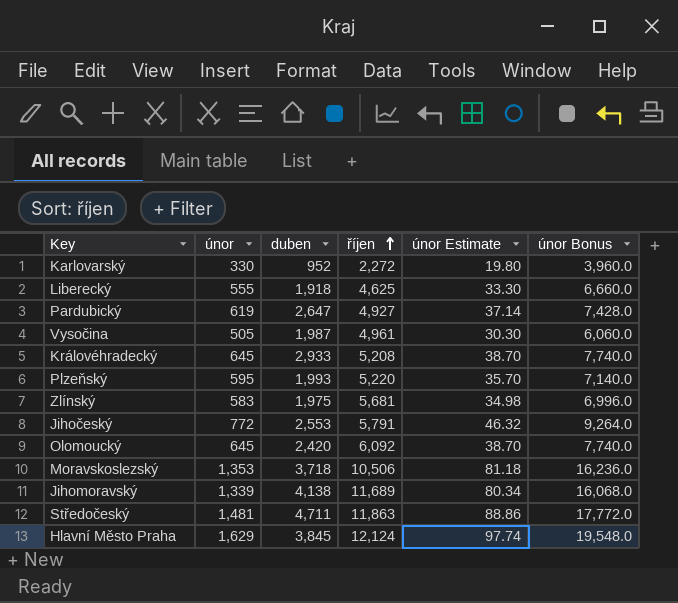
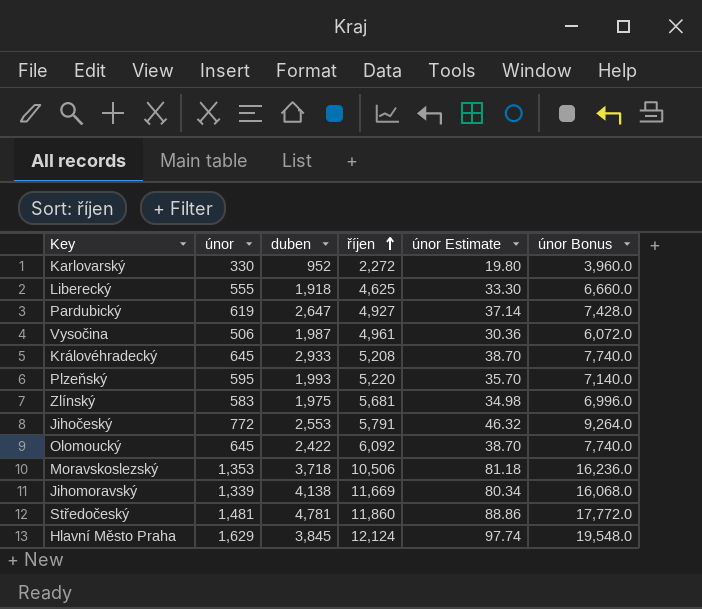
Vysočina | únor: 505 -> 506
Vysočina | únor Estimate: 30.30 -> 30.36
Vysočina | únor Bonus: 6,060.0 -> 6,072.0
Olomoucký | duben: 2,420 -> 2,422
Jihomoravský | říjen: 11,689 -> 11,669
Středočeský | duben: 4,711 -> 4,781
Středočeský | říjen: 11,863 -> 11,860

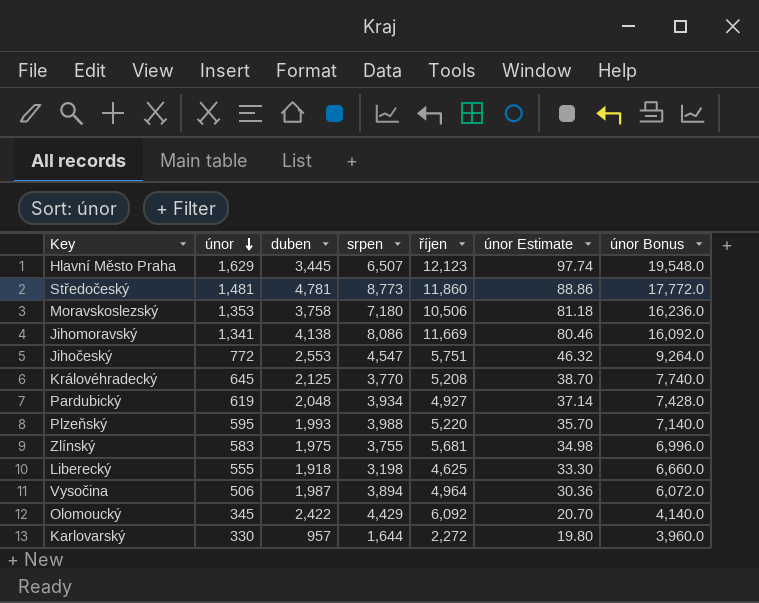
row order: říjen ascending -> únor descending
column srpen | position: none -> 4
Hlavní Město Praha | duben: 3,845 -> 3,445
Hlavní Město Praha | říjen: 12,124 -> 12,123
Moravskoslezský | duben: 3,718 -> 3,758
Jihomoravský | únor: 1,339 -> 1,341
Jihomoravský | únor Estimate: 80.34 -> 80.46
Jihomoravský | únor Bonus: 16,068.0 -> 16,092.0
Jihočeský | říjen: 5,791 -> 5,751
Královéhradecký | duben: 2,933 -> 2,125
Pardubický | duben: 2,647 -> 2,048
Vysočina | říjen: 4,961 -> 4,964
Olomoucký | únor: 645 -> 345
Olomoucký | únor Estimate: 38.70 -> 20.70
Olomoucký | únor Bonus: 7,740.0 -> 4,140.0
Karlovarský | duben: 952 -> 957

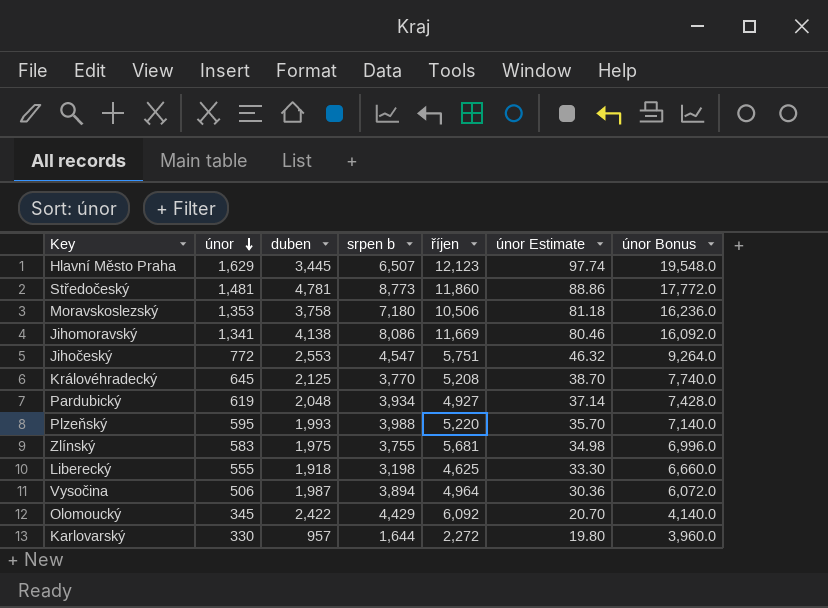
column name: srpen -> srpen b

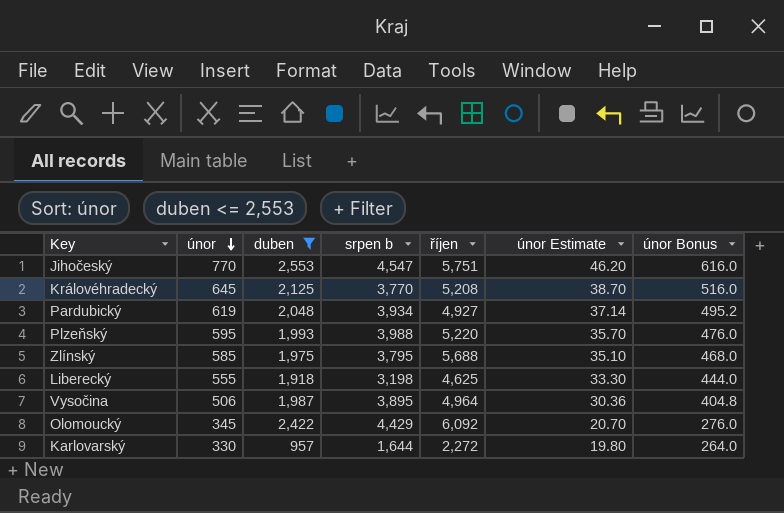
filter: none -> duben <= 2,553
column únor Bonus | formula: [únor] * 12 -> [únor] * 0.8
Jihočeský | únor: 772 -> 770
Jihočeský | únor Estimate: 46.32 -> 46.20
Zlínský | únor: 583 -> 585
Zlínský | srpen b: 3,755 -> 3,795
Zlínský | říjen: 5,681 -> 5,688
Zlínský | únor Estimate: 34.98 -> 35.10
Vysočina | srpen b: 3,894 -> 3,895

